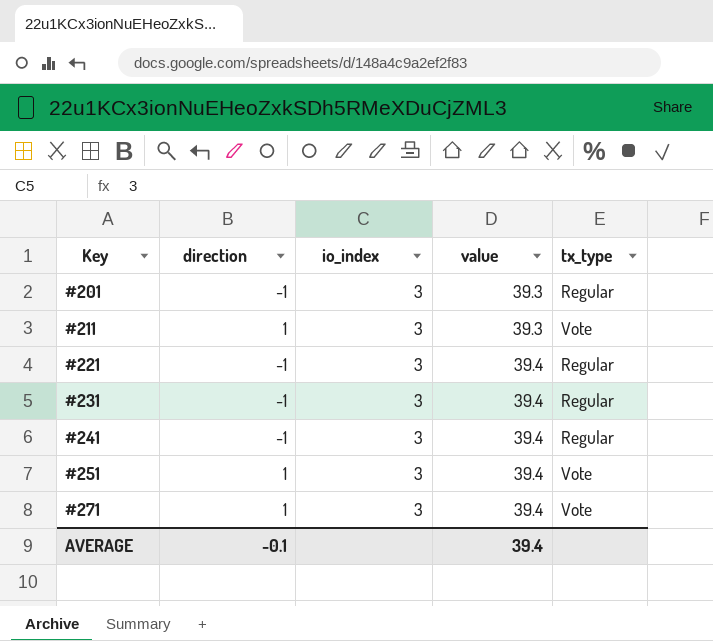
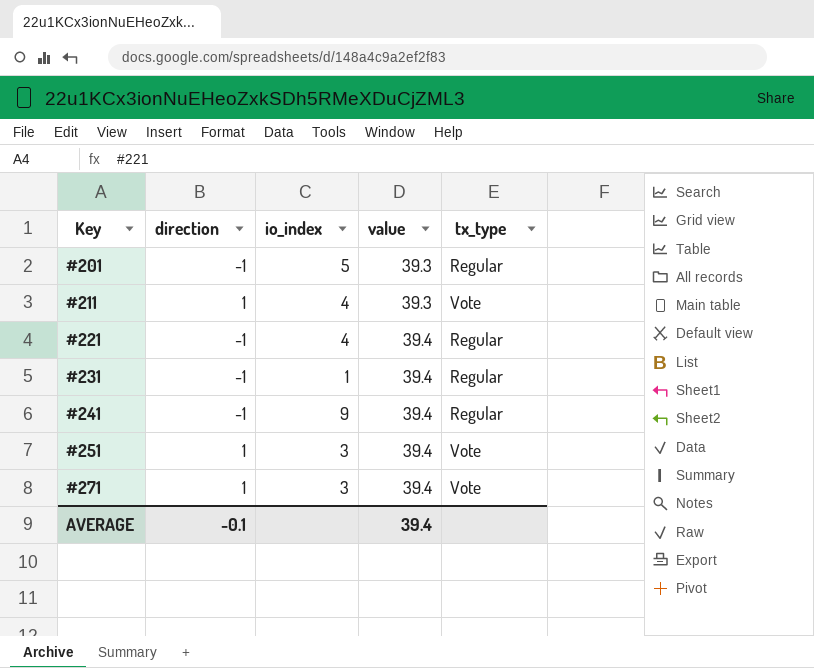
#201 | io_index: 3 -> 5
#211 | io_index: 3 -> 4
#221 | io_index: 3 -> 4
#231 | io_index: 3 -> 1
#241 | io_index: 3 -> 9

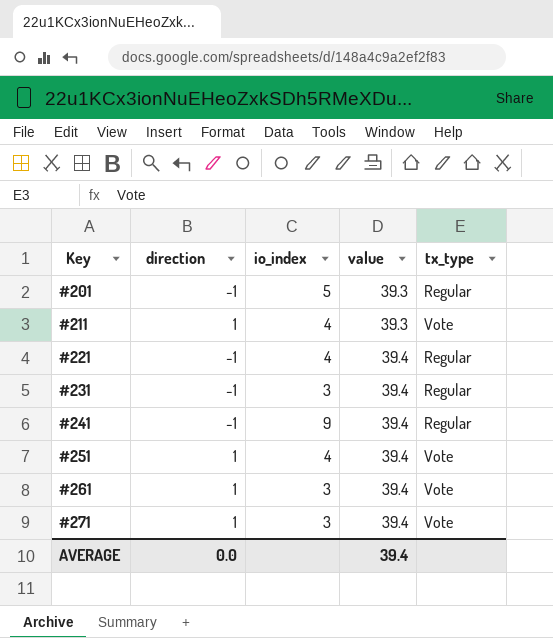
#231 | io_index: 1 -> 3
#251 | io_index: 3 -> 4
row #261: none -> 1 | 3 | 39.4 | Vote
AVERAGE | direction: -0.1 -> 0.0

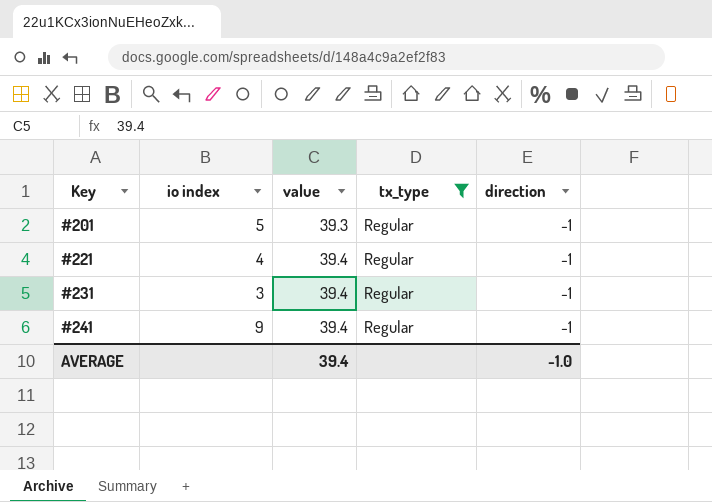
filter: none -> tx_type = Regular
column name: io_index -> io index
column direction | position: 2 -> 5
AVERAGE | direction: 0.0 -> -1.0

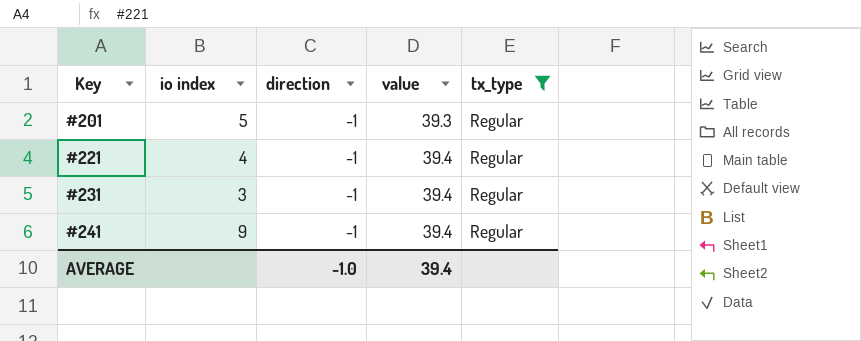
column direction | position: 5 -> 3

